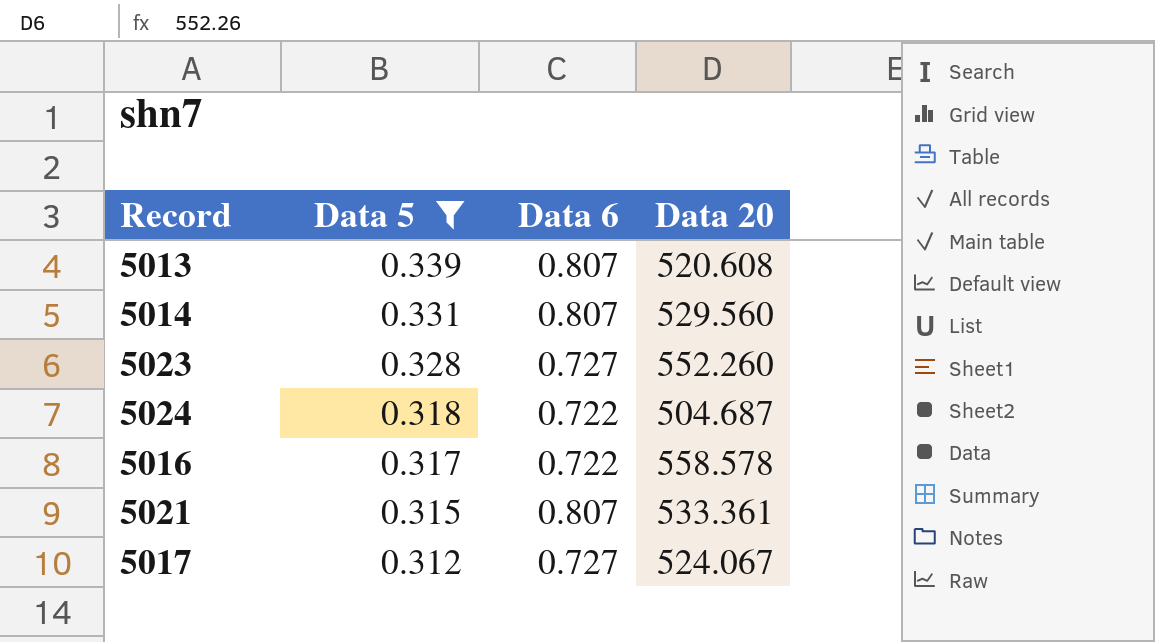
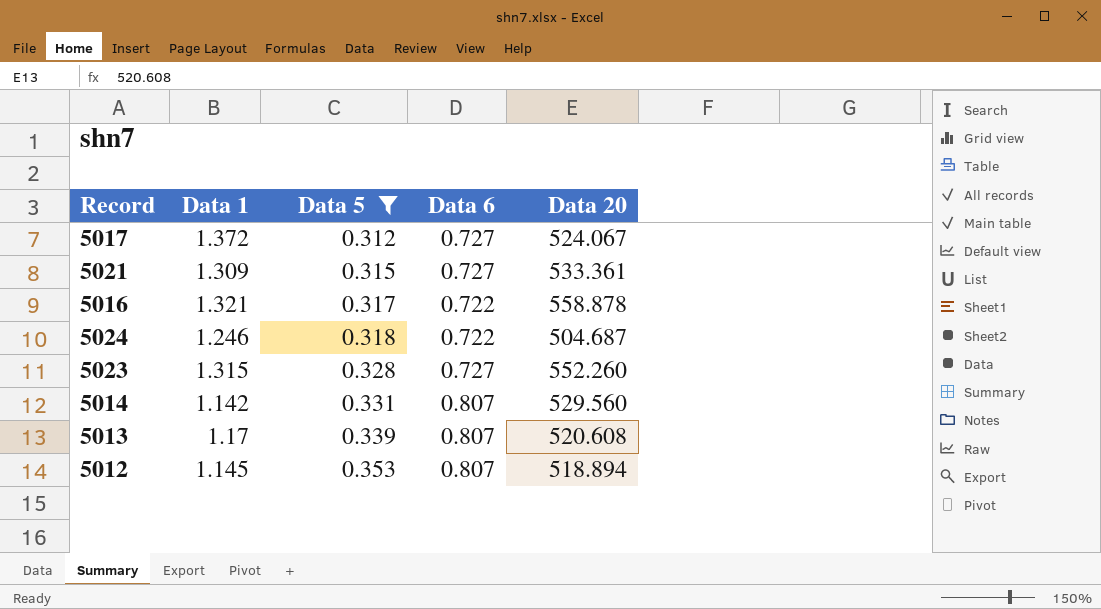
row order: Data 5 descending -> Data 5 ascending
column Data 1 | position: none -> 2
5021 | Data 6: 0.807 -> 0.727
5016 | Data 20: 558.578 -> 558.878
row 5012: none -> 1.145 | 0.353 | 0.807 | 518.894

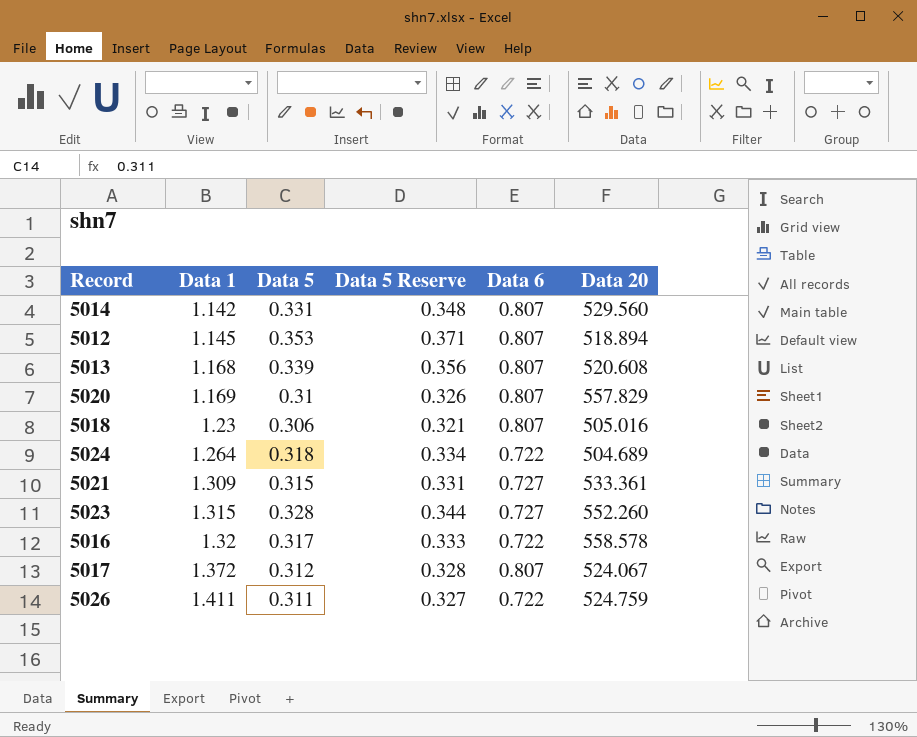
filter: Data 5 >= 0.312 -> none
row order: Data 5 ascending -> Data 1 ascending
column Data 5 Reserve | formula: none -> [Data 5] * 1.05
5013 | Data 1: 1.17 -> 1.168
5024 | Data 1: 1.246 -> 1.264
5024 | Data 20: 504.687 -> 504.689
5016 | Data 1: 1.321 -> 1.32
5016 | Data 20: 558.878 -> 558.578
5017 | Data 6: 0.727 -> 0.807

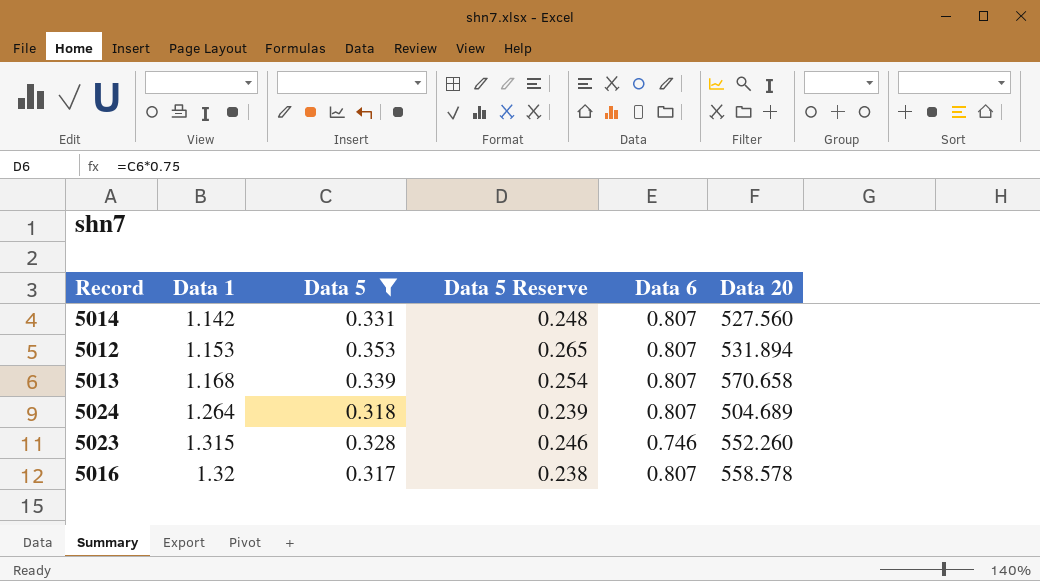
filter: none -> Data 5 >= 0.317
column Data 5 Reserve | formula: [Data 5] * 1.05 -> [Data 5] * 0.75
5014 | Data 20: 529.560 -> 527.560
5012 | Data 1: 1.145 -> 1.153
5012 | Data 20: 518.894 -> 531.894
5013 | Data 20: 520.608 -> 570.658
5024 | Data 6: 0.722 -> 0.807
5023 | Data 6: 0.727 -> 0.746
5016 | Data 6: 0.722 -> 0.807

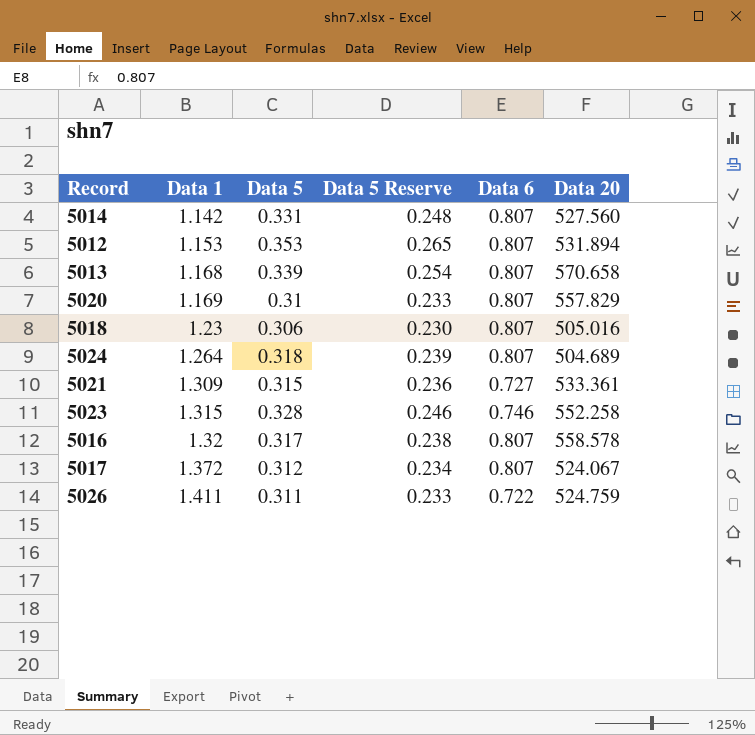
filter: Data 5 >= 0.317 -> none
5023 | Data 20: 552.260 -> 552.258

